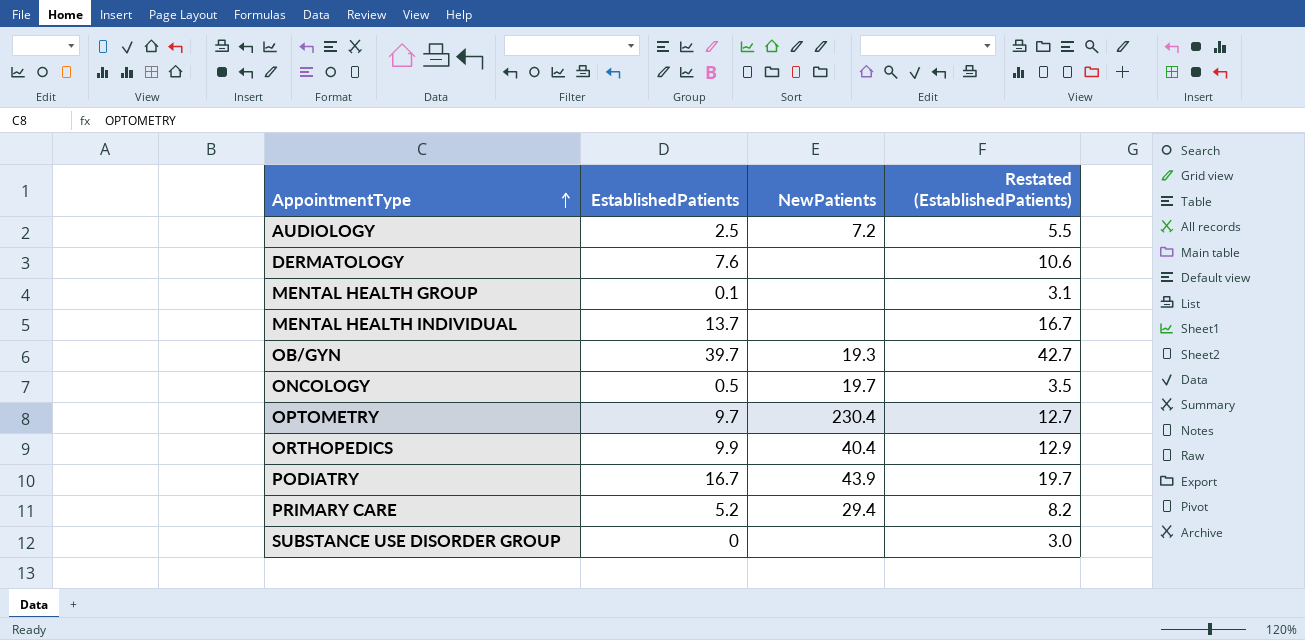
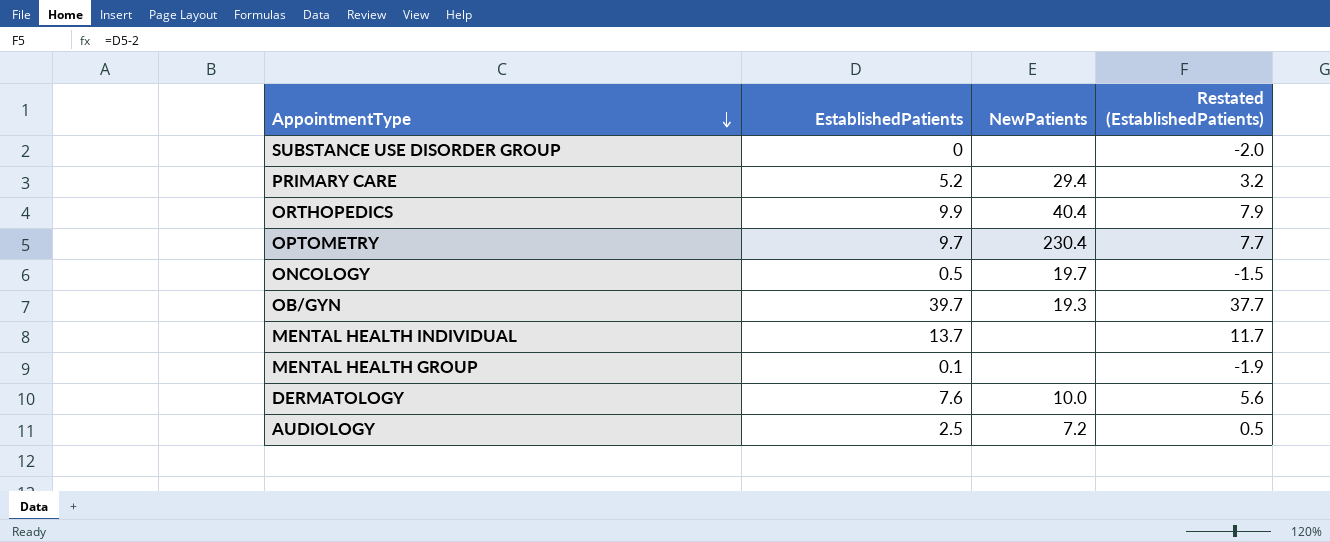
row order: AppointmentType ascending -> AppointmentType descending
column Restated (EstablishedPatients) | formula: [EstablishedPatients] + 3 -> [EstablishedPatients] - 2
row PODIATRY: 16.7 | 43.9 | 19.7 -> none
DERMATOLOGY | NewPatients: none -> 10.0

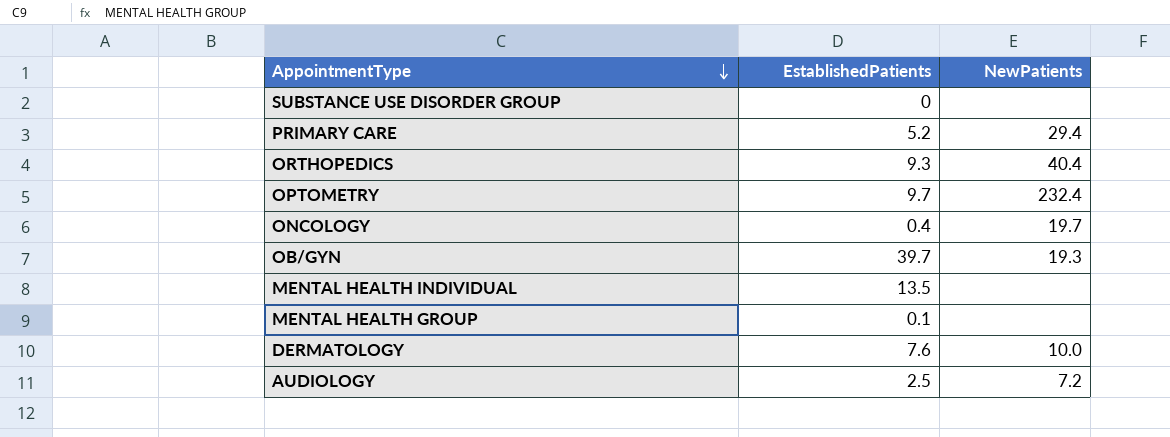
column Restated (EstablishedPatients) | formula: [EstablishedPatients] - 2 -> none
ORTHOPEDICS | EstablishedPatients: 9.9 -> 9.3
OPTOMETRY | NewPatients: 230.4 -> 232.4
ONCOLOGY | EstablishedPatients: 0.5 -> 0.4
MENTAL HEALTH INDIVIDUAL | EstablishedPatients: 13.7 -> 13.5

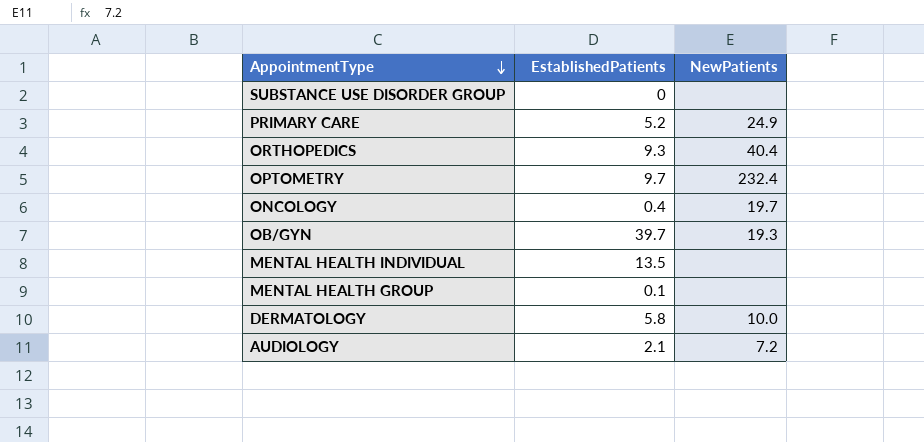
PRIMARY CARE | NewPatients: 29.4 -> 24.9
DERMATOLOGY | EstablishedPatients: 7.6 -> 5.8
AUDIOLOGY | EstablishedPatients: 2.5 -> 2.1

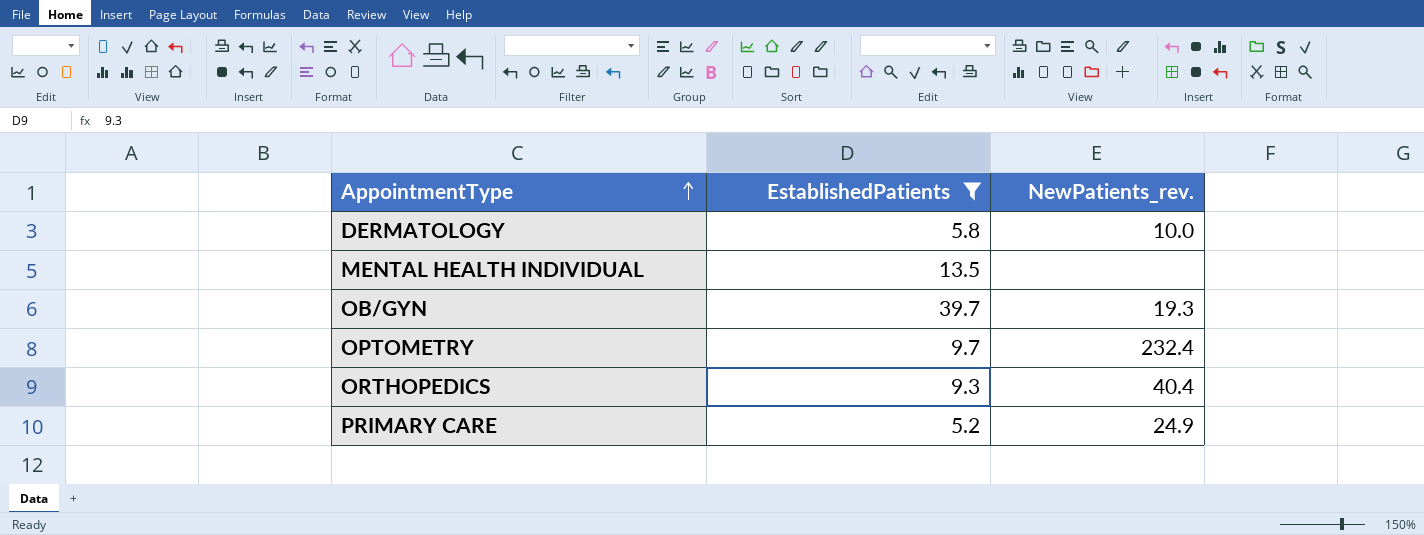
filter: none -> EstablishedPatients >= 5.2
row order: AppointmentType descending -> AppointmentType ascending
column name: NewPatients -> NewPatients_rev.

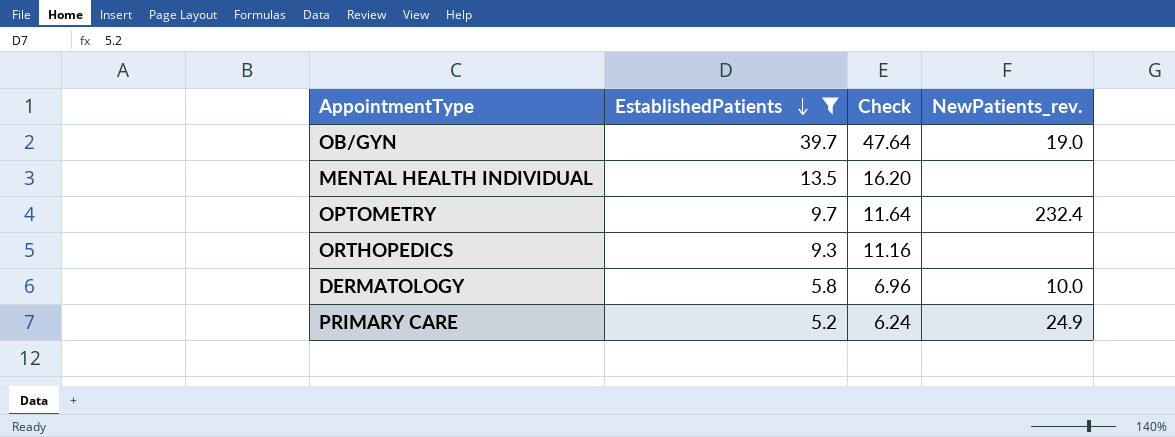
row order: AppointmentType ascending -> EstablishedPatients descending
column Check | formula: none -> [EstablishedPatients] * 1.2
OB/GYN | NewPatients_rev.: 19.3 -> 19.0
ORTHOPEDICS | NewPatients_rev.: 40.4 -> none

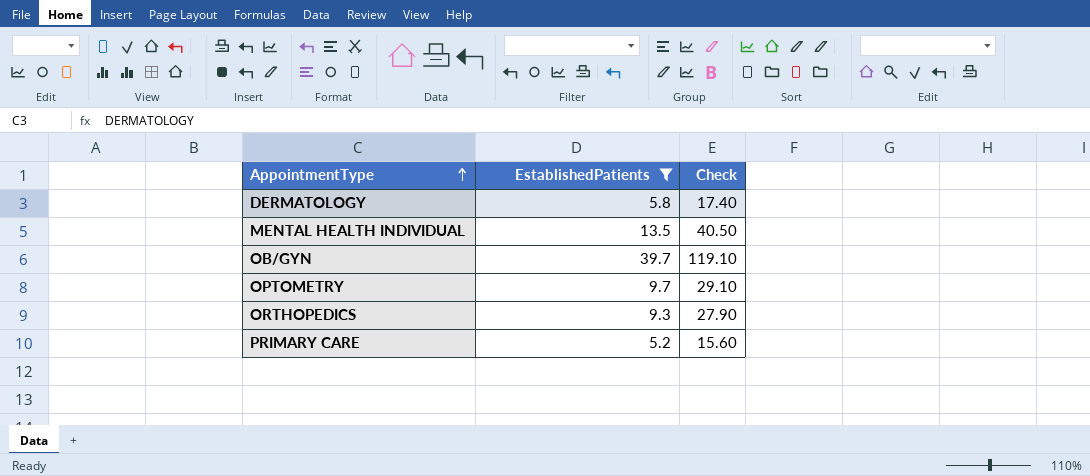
row order: EstablishedPatients descending -> AppointmentType ascending
column NewPatients_rev. | position: 4 -> none
column Check | formula: [EstablishedPatients] * 1.2 -> [EstablishedPatients] * 3

